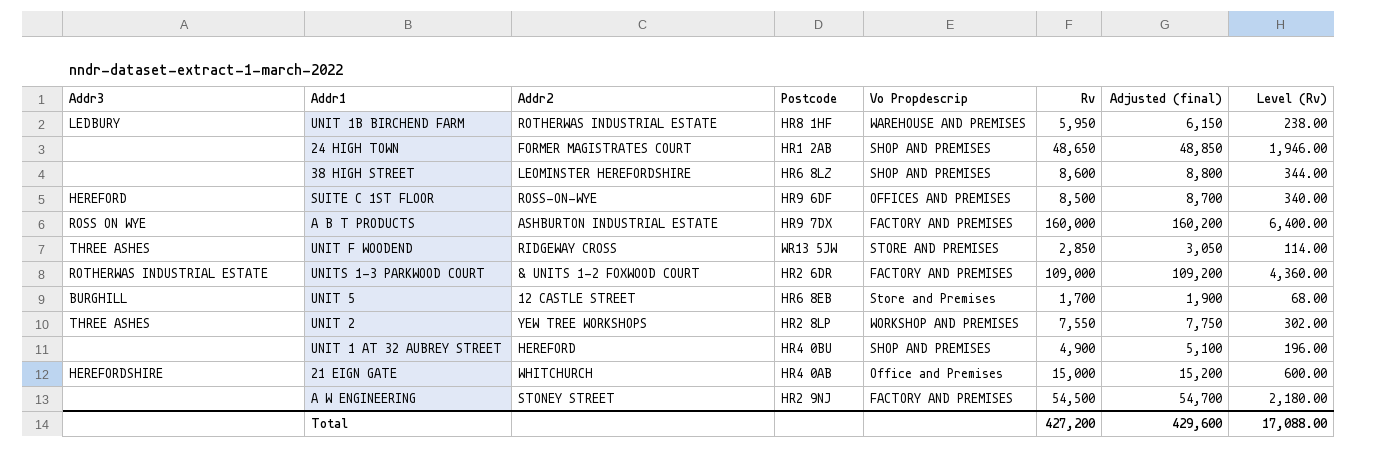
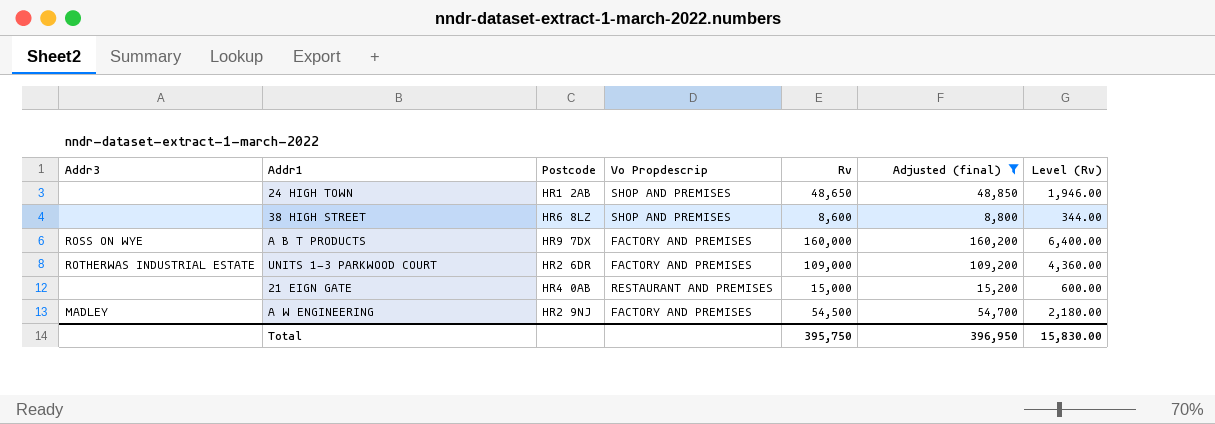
filter: none -> Adjusted (final) >= 8,800
column Addr2 | position: 3 -> none
21 EIGN GATE | Addr3: HEREFORDSHIRE -> none
21 EIGN GATE | Vo Propdescrip: Office and Premises -> RESTAURANT AND PREMISES
A W ENGINEERING | Addr3: none -> MADLEY
Total | Rv: 427,200 -> 395,750
Total | Adjusted (final): 429,600 -> 396,950
Total | Level (Rv): 17,088.00 -> 15,830.00

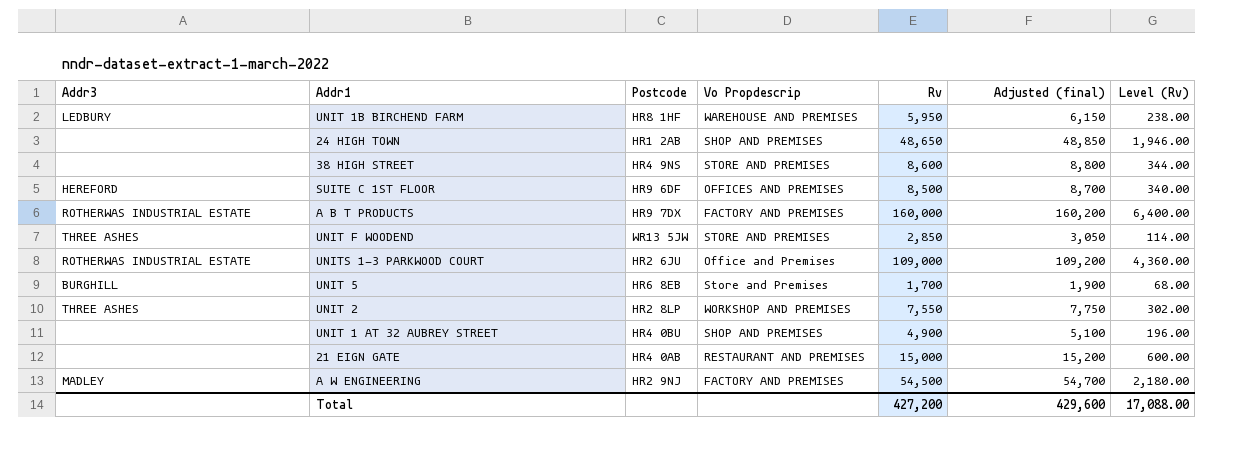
filter: Adjusted (final) >= 8,800 -> none
38 HIGH STREET | Postcode: HR6 8LZ -> HR4 9NS
38 HIGH STREET | Vo Propdescrip: SHOP AND PREMISES -> STORE AND PREMISES
A B T PRODUCTS | Addr3: ROSS ON WYE -> ROTHERWAS INDUSTRIAL ESTATE
UNITS 1-3 PARKWOOD COURT | Postcode: HR2 6DR -> HR2 6JU
UNITS 1-3 PARKWOOD COURT | Vo Propdescrip: FACTORY AND PREMISES -> Office and Premises
Total | Rv: 395,750 -> 427,200
Total | Adjusted (final): 396,950 -> 429,600
Total | Level (Rv): 15,830.00 -> 17,088.00

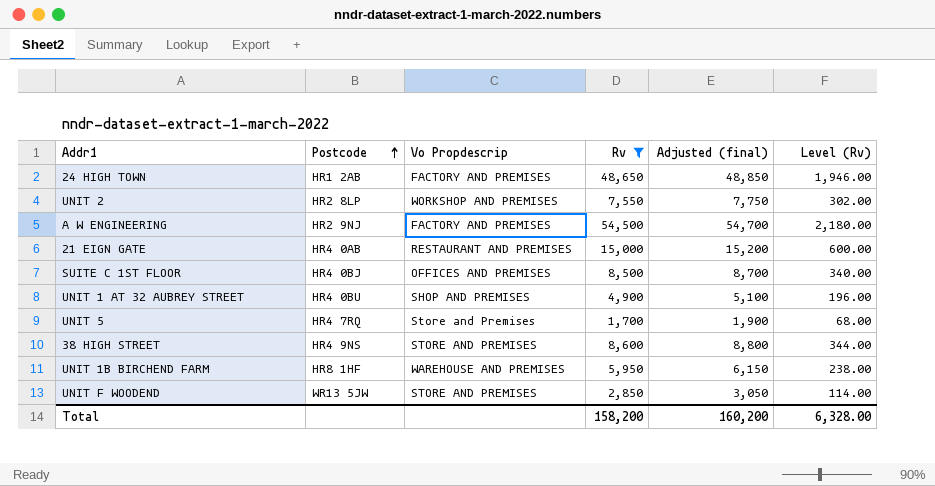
filter: none -> Rv <= 54,500
row order: none -> Postcode ascending
column Addr3 | position: 1 -> none
24 HIGH TOWN | Vo Propdescrip: SHOP AND PREMISES -> FACTORY AND PREMISES
SUITE C 1ST FLOOR | Postcode: HR9 6DF -> HR4 0BJ
UNIT 5 | Postcode: HR6 8EB -> HR4 7RQ
Total | Rv: 427,200 -> 158,200
Total | Adjusted (final): 429,600 -> 160,200
Total | Level (Rv): 17,088.00 -> 6,328.00

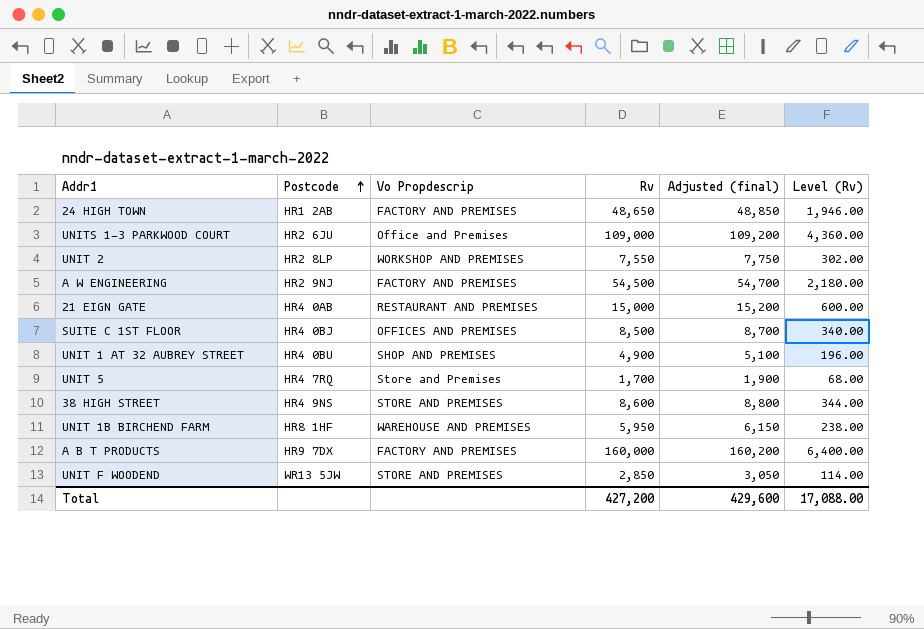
filter: Rv <= 54,500 -> none
Total | Rv: 158,200 -> 427,200
Total | Adjusted (final): 160,200 -> 429,600
Total | Level (Rv): 6,328.00 -> 17,088.00

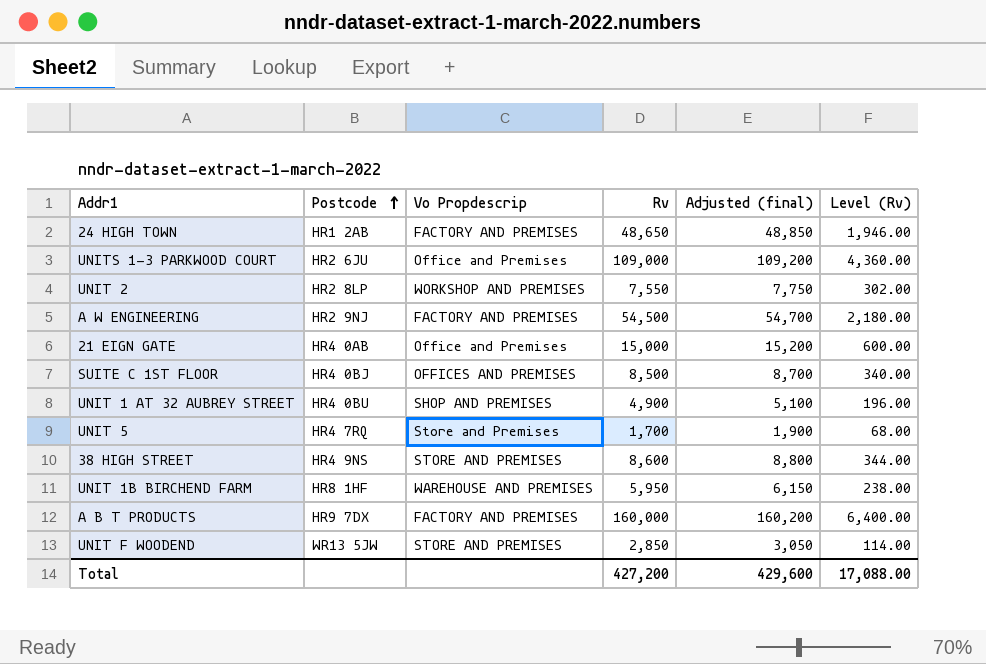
21 EIGN GATE | Vo Propdescrip: RESTAURANT AND PREMISES -> Office and Premises

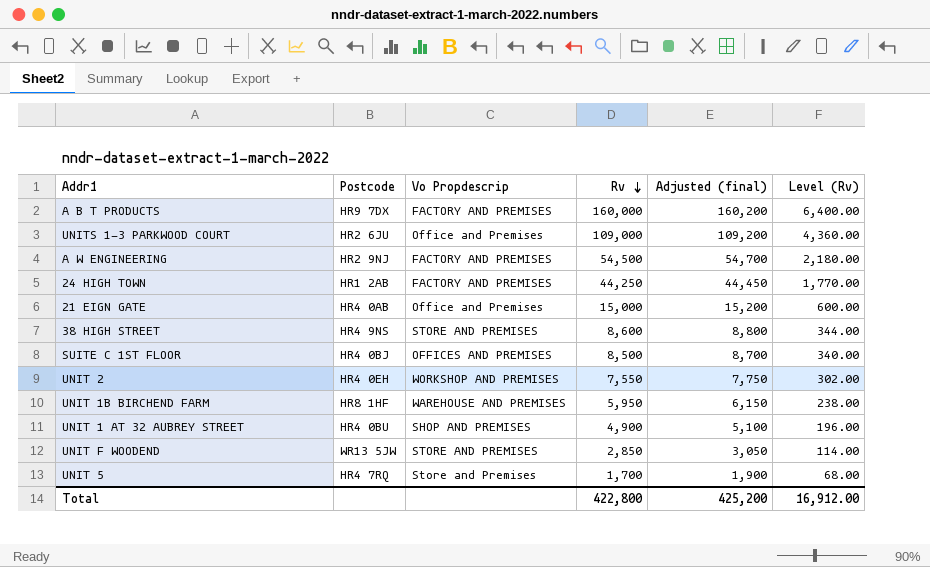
row order: Postcode ascending -> Rv descending
24 HIGH TOWN | Rv: 48,650 -> 44,250
24 HIGH TOWN | Adjusted (final): 48,850 -> 44,450
24 HIGH TOWN | Level (Rv): 1,946.00 -> 1,770.00
UNIT 2 | Postcode: HR2 8LP -> HR4 0EH
Total | Rv: 427,200 -> 422,800
Total | Adjusted (final): 429,600 -> 425,200
Total | Level (Rv): 17,088.00 -> 16,912.00

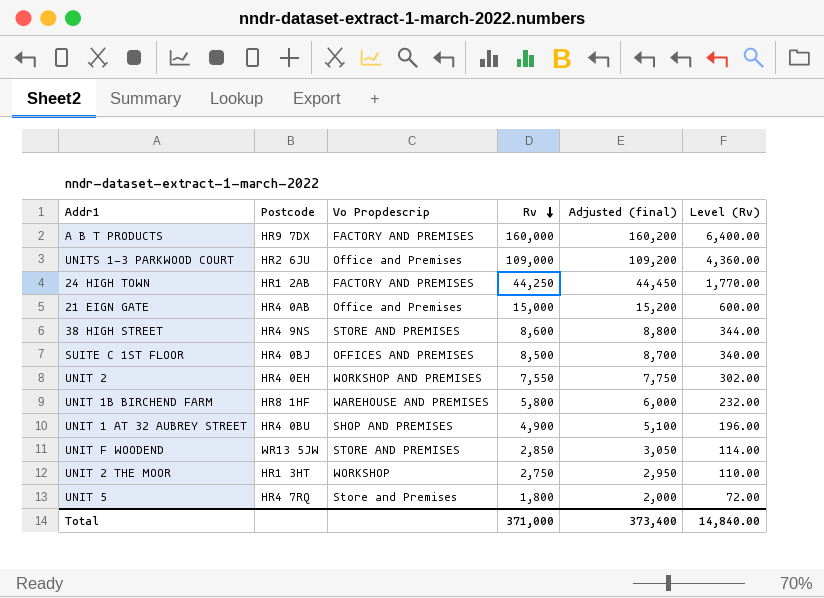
row A W ENGINEERING: HR2 9NJ | FACTORY AND PREMISES | 54,500 | 54,700 | 2,180.00 -> none
UNIT 1B BIRCHEND FARM | Rv: 5,950 -> 5,800
UNIT 1B BIRCHEND FARM | Adjusted (final): 6,150 -> 6,000
UNIT 1B BIRCHEND FARM | Level (Rv): 238.00 -> 232.00
row UNIT 2 THE MOOR: none -> HR1 3HT | WORKSHOP | 2,750 | 2,950 | 110.00
UNIT 5 | Rv: 1,700 -> 1,800
UNIT 5 | Adjusted (final): 1,900 -> 2,000
UNIT 5 | Level (Rv): 68.00 -> 72.00
Total | Rv: 422,800 -> 371,000
Total | Adjusted (final): 425,200 -> 373,400
Total | Level (Rv): 16,912.00 -> 14,840.00

